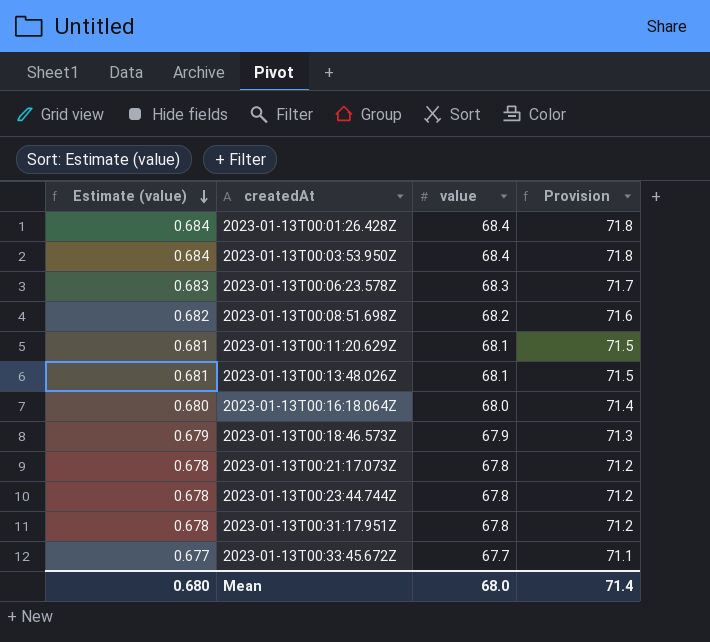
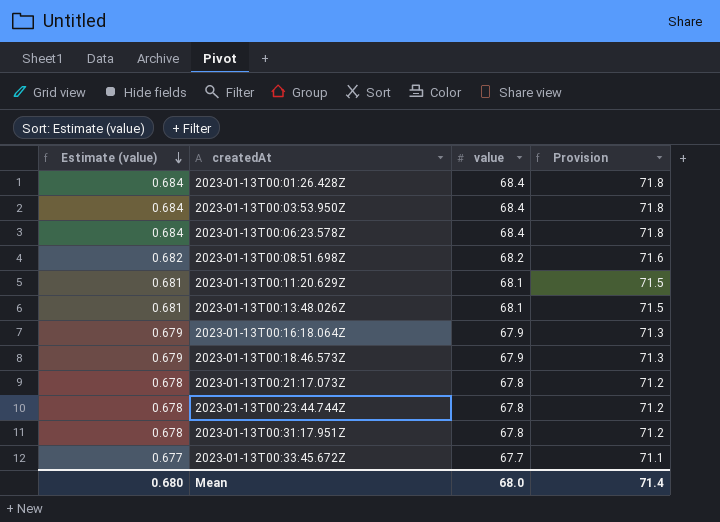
2023-01-13T00:06:23.578Z | Estimate (value): 0.683 -> 0.684
2023-01-13T00:06:23.578Z | value: 68.3 -> 68.4
2023-01-13T00:06:23.578Z | Provision: 71.7 -> 71.8
2023-01-13T00:16:18.064Z | Estimate (value): 0.680 -> 0.679
2023-01-13T00:16:18.064Z | value: 68.0 -> 67.9
2023-01-13T00:16:18.064Z | Provision: 71.4 -> 71.3

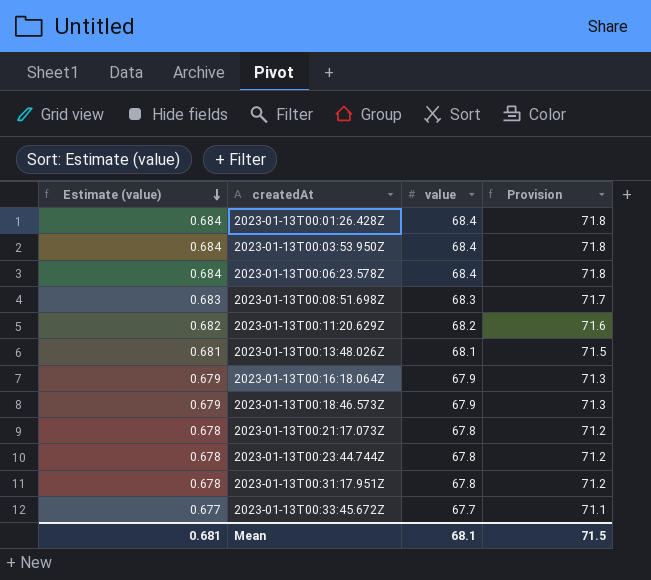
2023-01-13T00:08:51.698Z | Estimate (value): 0.682 -> 0.683
2023-01-13T00:08:51.698Z | value: 68.2 -> 68.3
2023-01-13T00:08:51.698Z | Provision: 71.6 -> 71.7
2023-01-13T00:11:20.629Z | Estimate (value): 0.681 -> 0.682
2023-01-13T00:11:20.629Z | value: 68.1 -> 68.2
2023-01-13T00:11:20.629Z | Provision: 71.5 -> 71.6
Mean | Estimate (value): 0.680 -> 0.681
Mean | value: 68.0 -> 68.1
Mean | Provision: 71.4 -> 71.5

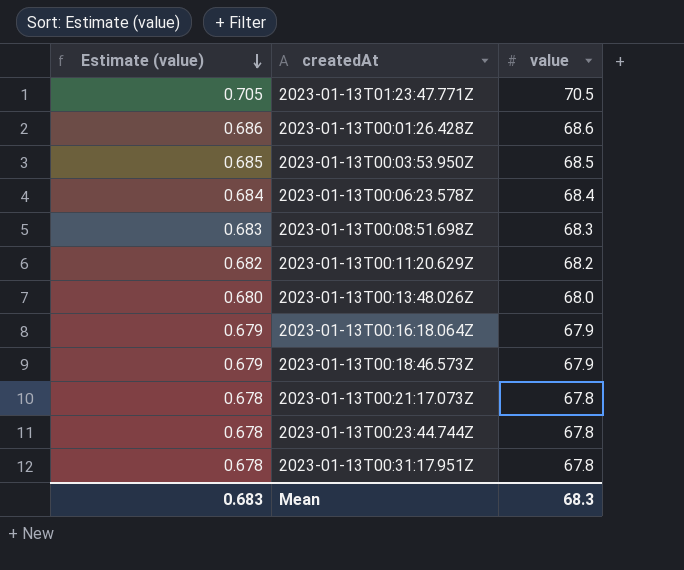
column Provision | formula: [value] * 1.05 -> none
row 2023-01-13T00:33:45.672Z: 0.677 | 67.7 | 71.1 -> none
row 2023-01-13T01:23:47.771Z: none -> 0.705 | 70.5
2023-01-13T00:01:26.428Z | Estimate (value): 0.684 -> 0.686
2023-01-13T00:01:26.428Z | value: 68.4 -> 68.6
2023-01-13T00:03:53.950Z | Estimate (value): 0.684 -> 0.685
2023-01-13T00:03:53.950Z | value: 68.4 -> 68.5
2023-01-13T00:13:48.026Z | Estimate (value): 0.681 -> 0.680
2023-01-13T00:13:48.026Z | value: 68.1 -> 68.0
Mean | Estimate (value): 0.681 -> 0.683
Mean | value: 68.1 -> 68.3

